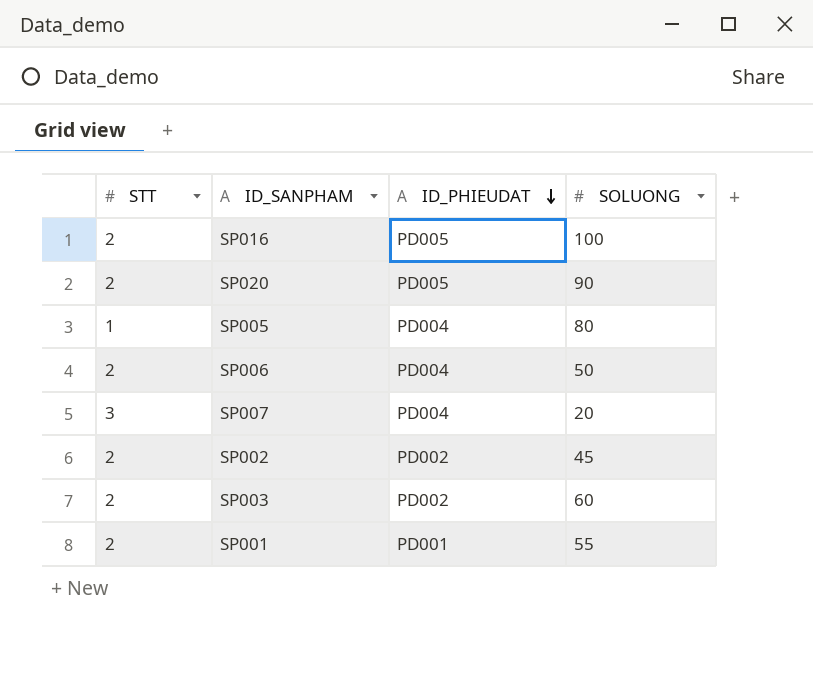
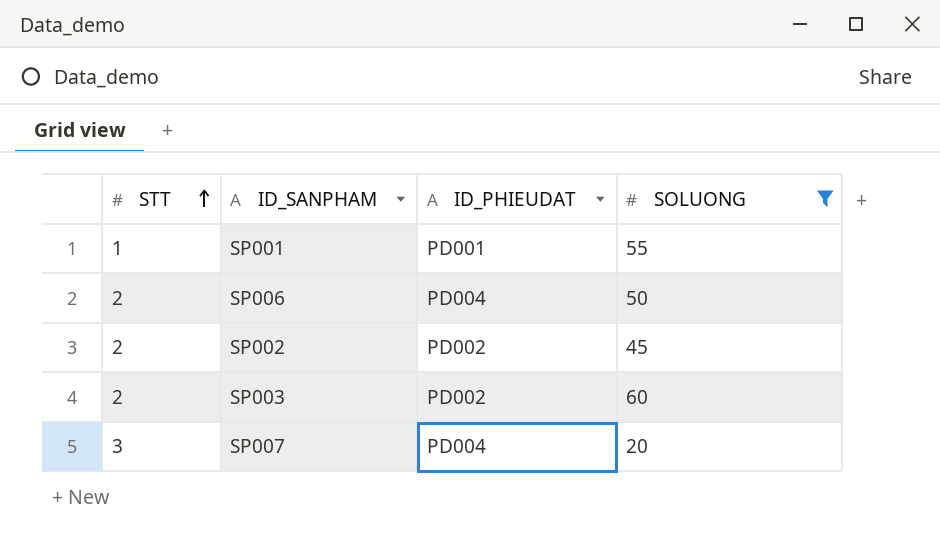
filter: none -> SOLUONG <= 60
row order: ID_PHIEUDAT descending -> STT ascending
SP001 | STT: 2 -> 1

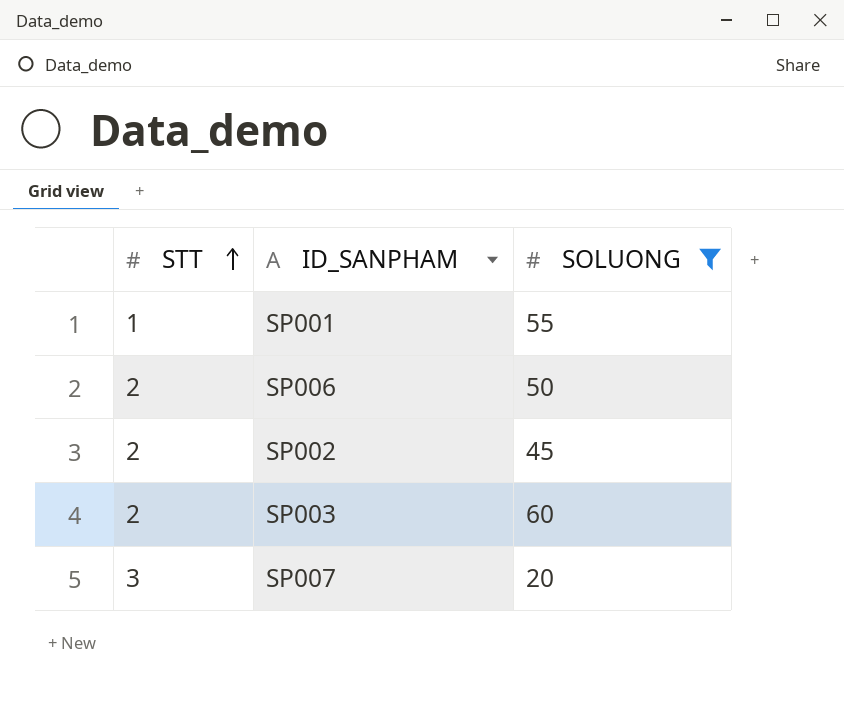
column ID_PHIEUDAT | position: 3 -> none

